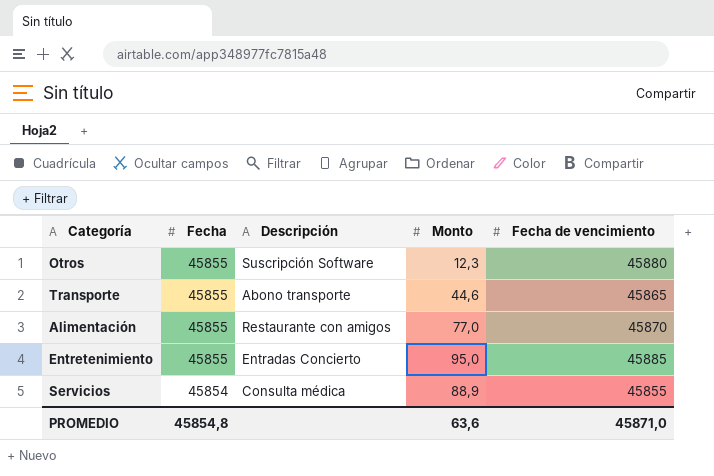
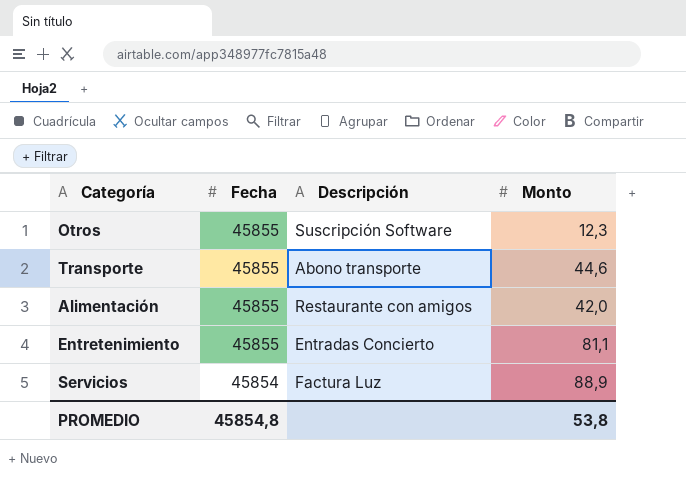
column Fecha de vencimiento | position: 5 -> none
Alimentación | Monto: 77,0 -> 42,0
Entretenimiento | Monto: 95,0 -> 81,1
Servicios | Descripción: Consulta médica -> Factura Luz
PROMEDIO | Monto: 63,6 -> 53,8

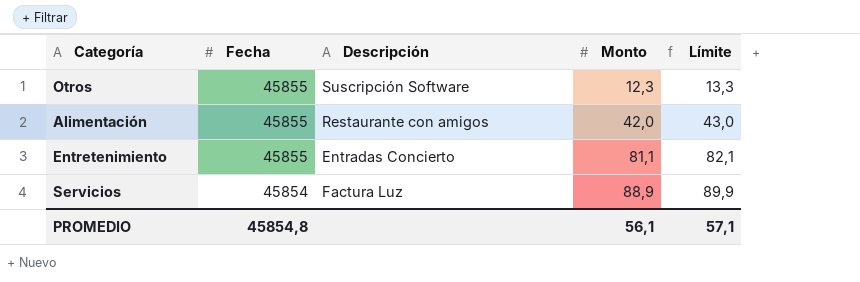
column Límite | formula: none -> [Monto] + 1
row Transporte: 45855 | Abono transporte | 44,6 -> none
PROMEDIO | Monto: 53,8 -> 56,1

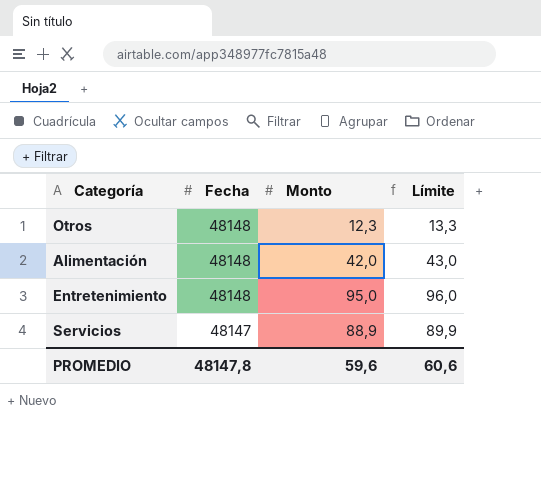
column Descripción | position: 3 -> none
Otros | Fecha: 45855 -> 48148
Alimentación | Fecha: 45855 -> 48148
Entretenimiento | Fecha: 45855 -> 48148
Entretenimiento | Monto: 81,1 -> 95,0
Entretenimiento | Límite: 82,1 -> 96,0
Servicios | Fecha: 45854 -> 48147
PROMEDIO | Fecha: 45854,8 -> 48147,8
PROMEDIO | Monto: 56,1 -> 59,6
PROMEDIO | Límite: 57,1 -> 60,6

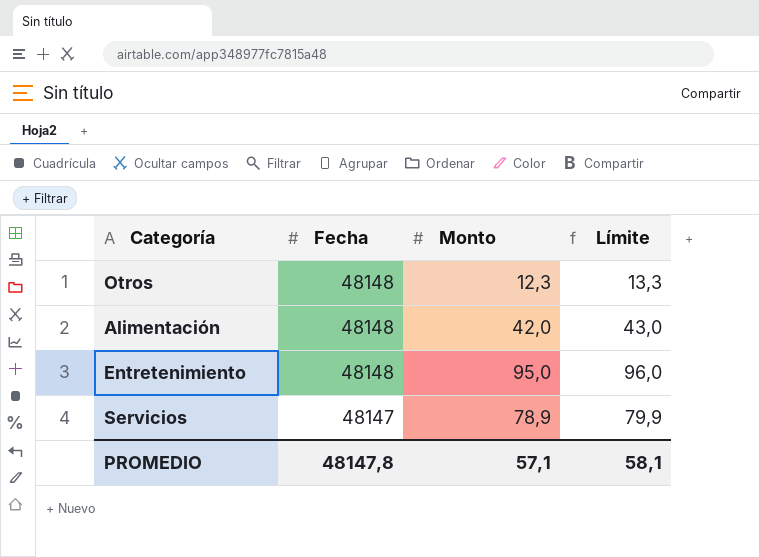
Servicios | Monto: 88,9 -> 78,9
Servicios | Límite: 89,9 -> 79,9
PROMEDIO | Monto: 59,6 -> 57,1
PROMEDIO | Límite: 60,6 -> 58,1

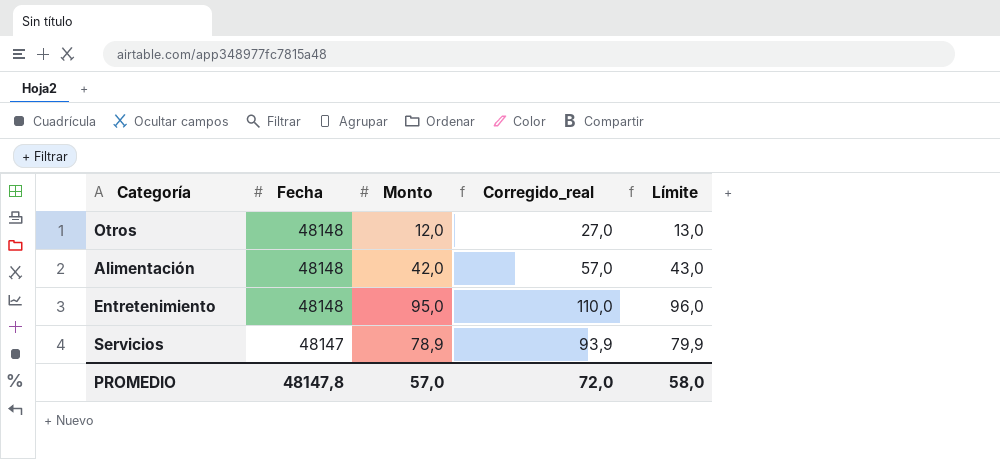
column Corregido_real | formula: none -> [Monto] + 15
Otros | Monto: 12,3 -> 12,0
Otros | Límite: 13,3 -> 13,0
PROMEDIO | Monto: 57,1 -> 57,0
PROMEDIO | Límite: 58,1 -> 58,0

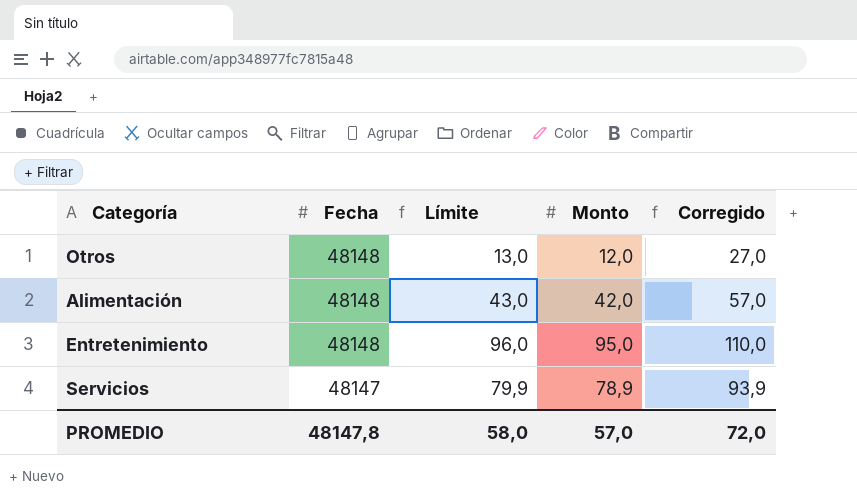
column Límite | position: 5 -> 3
column name: Corregido_real -> Corregido

